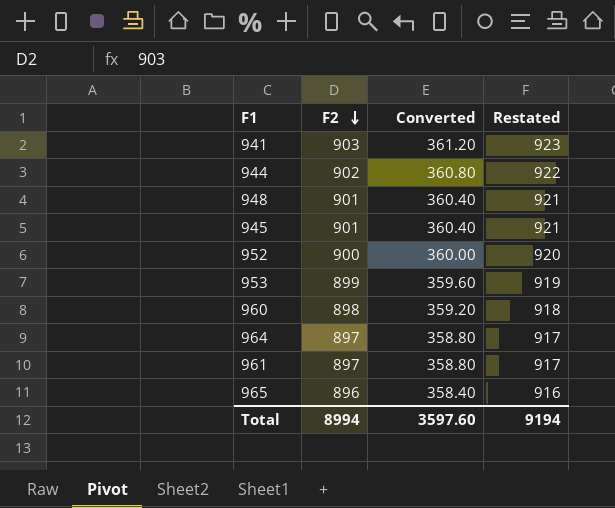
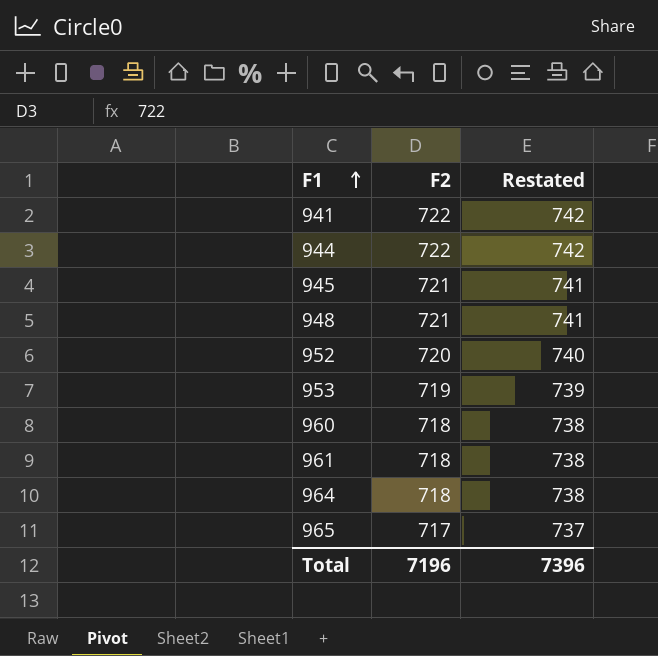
row order: F2 descending -> F1 ascending
column Converted | formula: [F2] * 0.4 -> none
941 | F2: 903 -> 722
941 | Restated: 923 -> 742
944 | F2: 902 -> 722
944 | Restated: 922 -> 742
945 | F2: 901 -> 721
945 | Restated: 921 -> 741
948 | F2: 901 -> 721
948 | Restated: 921 -> 741
952 | F2: 900 -> 720
952 | Restated: 920 -> 740
953 | F2: 899 -> 719
953 | Restated: 919 -> 739
960 | F2: 898 -> 718
960 | Restated: 918 -> 738
961 | F2: 897 -> 718
961 | Restated: 917 -> 738
964 | F2: 897 -> 718
964 | Restated: 917 -> 738
965 | F2: 896 -> 717
965 | Restated: 916 -> 737
Total | F2: 8994 -> 7196
Total | Restated: 9194 -> 7396

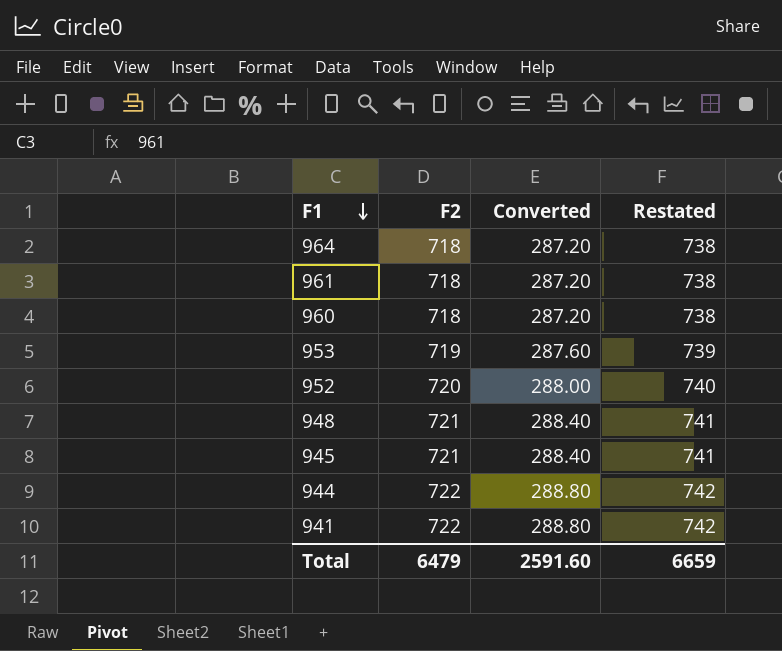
row order: F1 ascending -> F1 descending
column Converted | formula: none -> [F2] * 0.4
row 965: 717 | 737 -> none
Total | F2: 7196 -> 6479
Total | Restated: 7396 -> 6659

